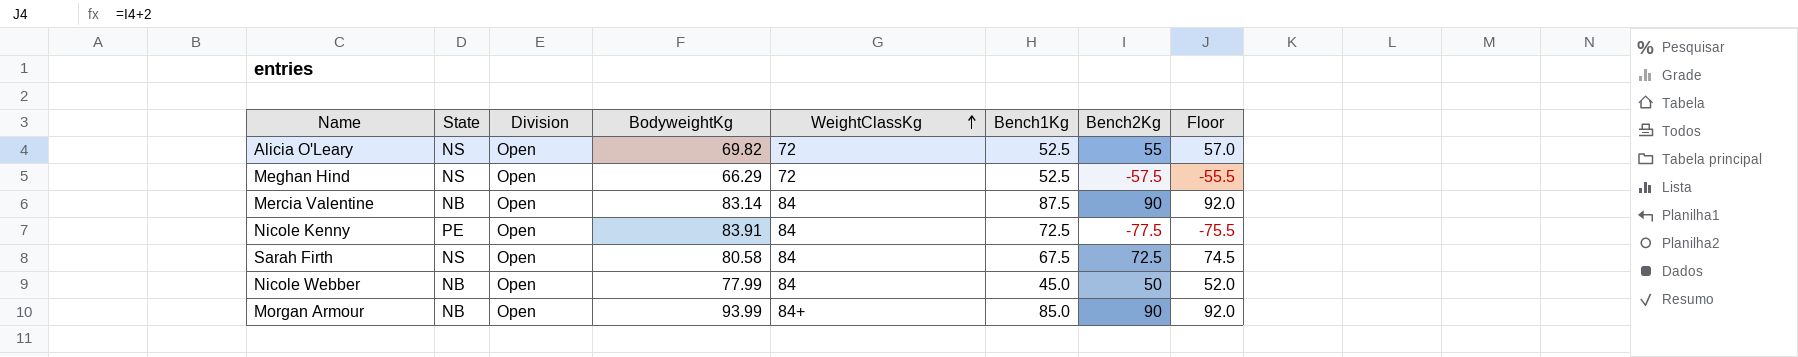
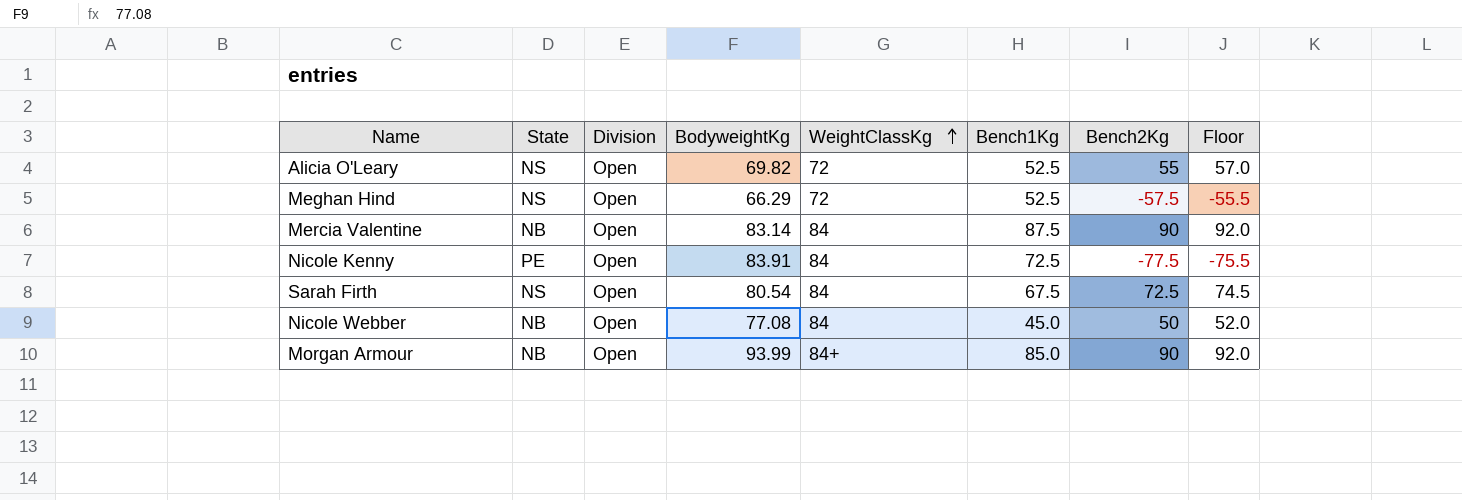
Sarah Firth | BodyweightKg: 80.58 -> 80.54
Nicole Webber | BodyweightKg: 77.99 -> 77.08

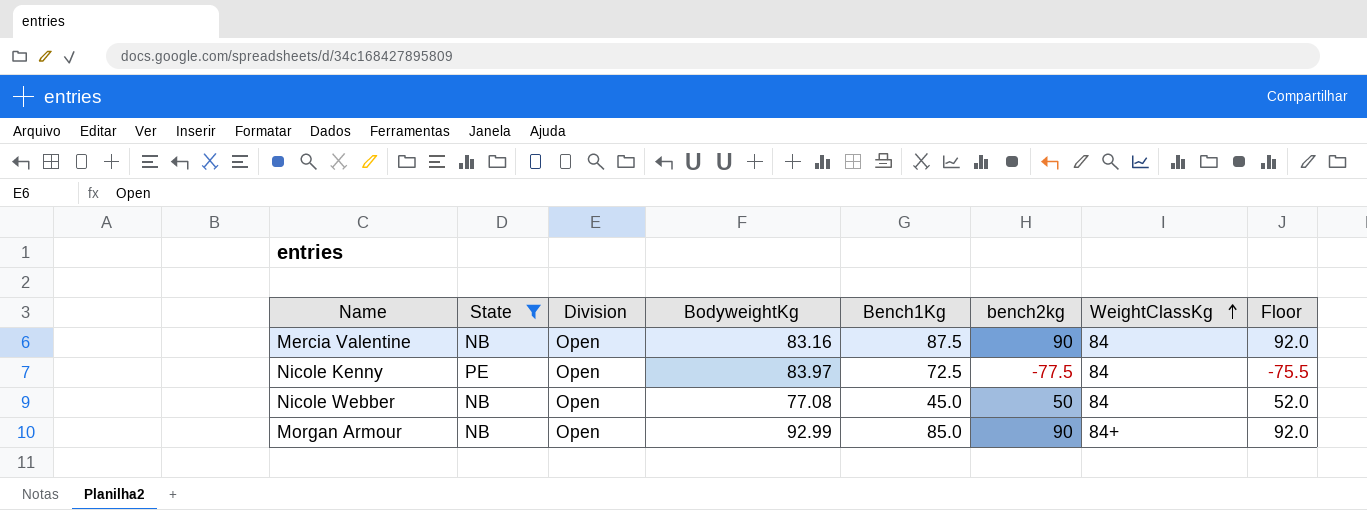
filter: none -> State != NS
column name: Bench2Kg -> bench2kg
column WeightClassKg | position: 5 -> 7
Mercia Valentine | BodyweightKg: 83.14 -> 83.16
Nicole Kenny | BodyweightKg: 83.91 -> 83.97
Morgan Armour | BodyweightKg: 93.99 -> 92.99

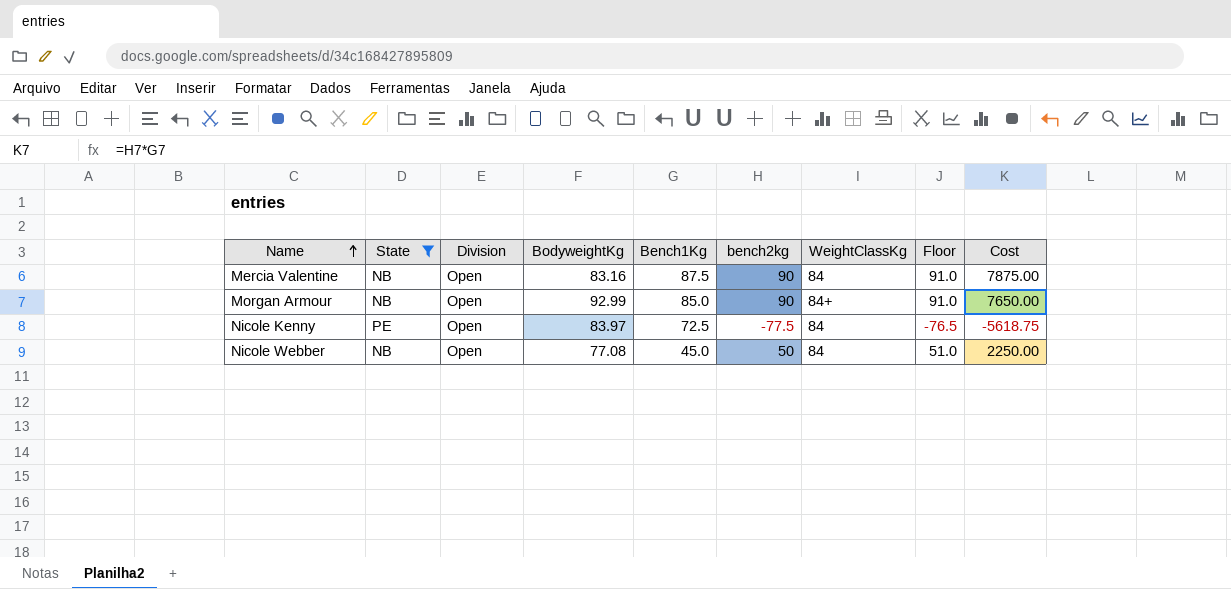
row order: WeightClassKg ascending -> Name ascending
column Floor | formula: [bench2kg] + 2 -> [bench2kg] + 1
column Cost | formula: none -> [Bench1Kg] * [bench2kg]

